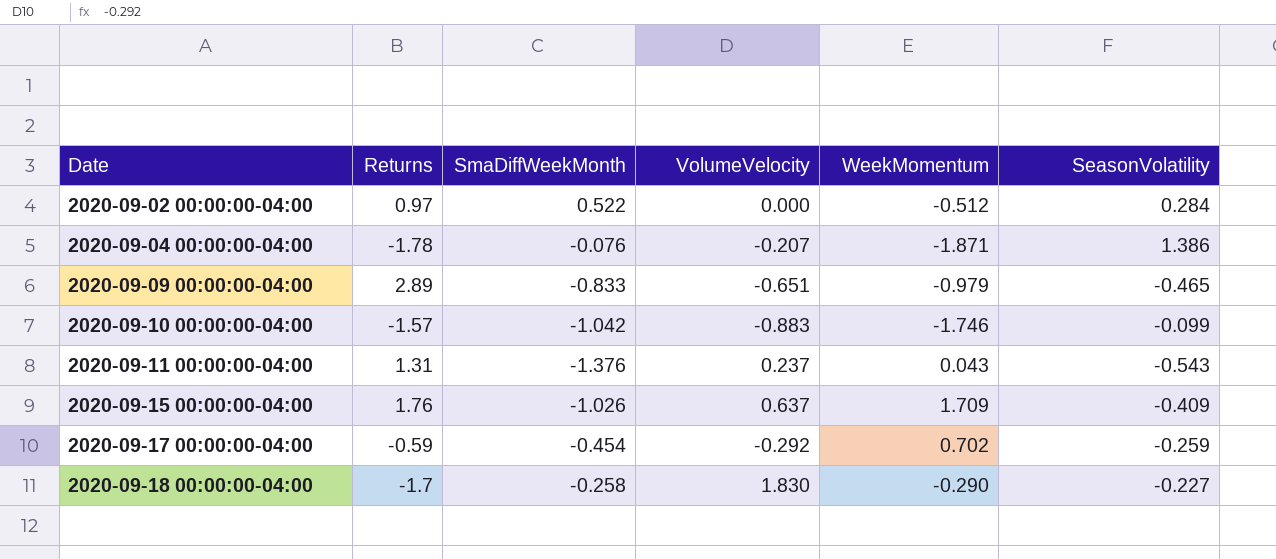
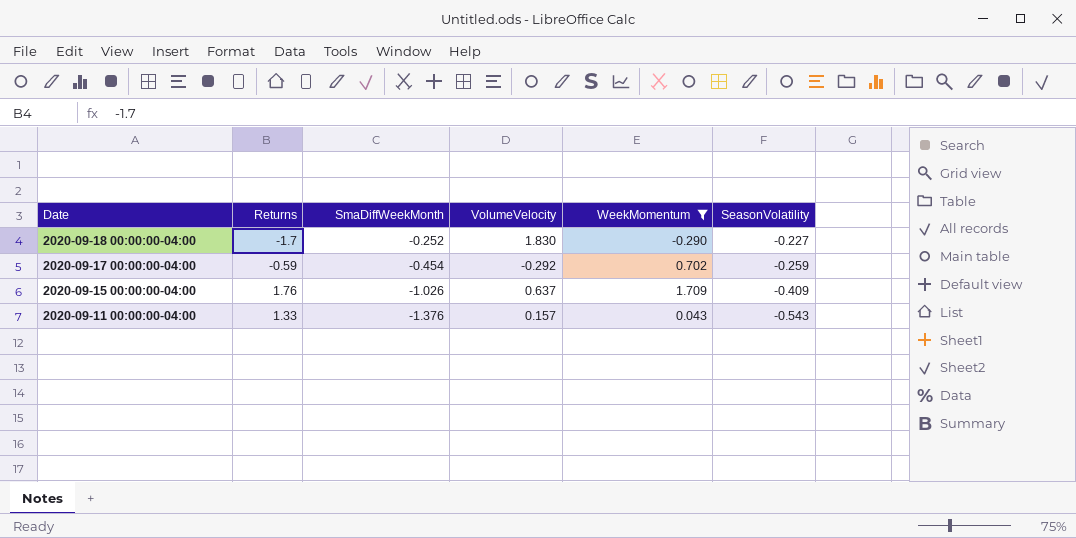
filter: none -> WeekMomentum >= -0.290
row order: Date ascending -> Date descending
2020-09-18 00:00:00-04:00 | SmaDiffWeekMonth: -0.258 -> -0.252
2020-09-11 00:00:00-04:00 | Returns: 1.31 -> 1.33
2020-09-11 00:00:00-04:00 | VolumeVelocity: 0.237 -> 0.157

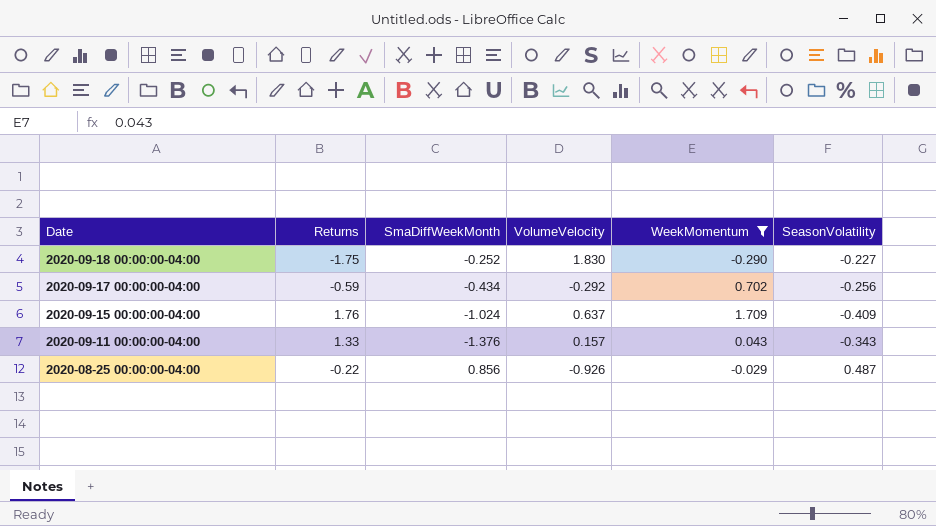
2020-09-18 00:00:00-04:00 | Returns: -1.7 -> -1.75
2020-09-17 00:00:00-04:00 | SmaDiffWeekMonth: -0.454 -> -0.434
2020-09-17 00:00:00-04:00 | SeasonVolatility: -0.259 -> -0.256
2020-09-15 00:00:00-04:00 | SmaDiffWeekMonth: -1.026 -> -1.024
2020-09-11 00:00:00-04:00 | SeasonVolatility: -0.543 -> -0.343
row 2020-08-25 00:00:00-04:00: none -> -0.22 | 0.856 | -0.926 | -0.029 | 0.487

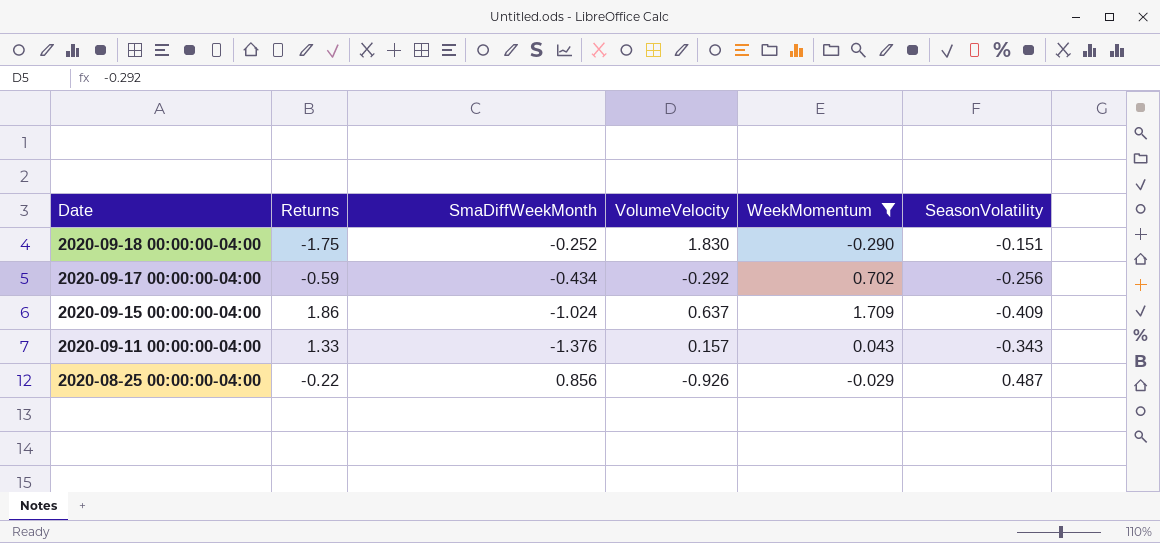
2020-09-18 00:00:00-04:00 | SeasonVolatility: -0.227 -> -0.151
2020-09-15 00:00:00-04:00 | Returns: 1.76 -> 1.86

